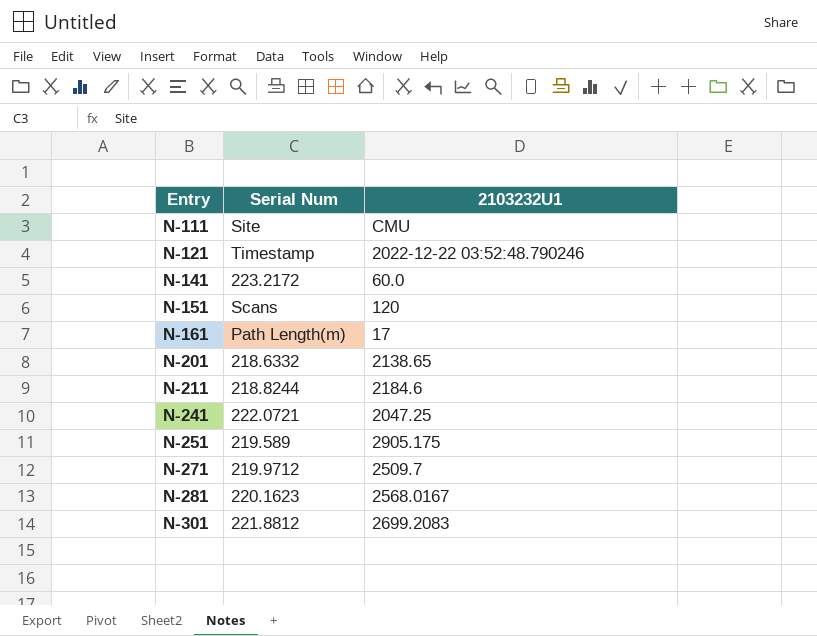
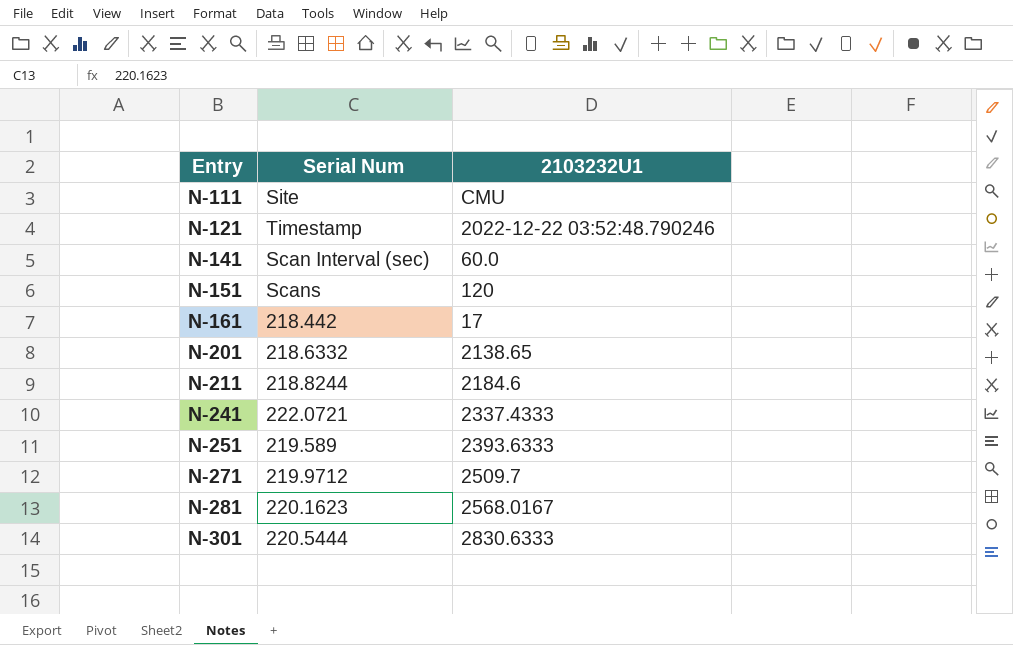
N-141 | Serial Num: 223.2172 -> Scan Interval (sec)
N-161 | Serial Num: Path Length(m) -> 218.442
N-241 | 2103232U1: 2047.25 -> 2337.4333
N-251 | 2103232U1: 2905.175 -> 2393.6333
N-301 | Serial Num: 221.8812 -> 220.5444
N-301 | 2103232U1: 2699.2083 -> 2830.6333

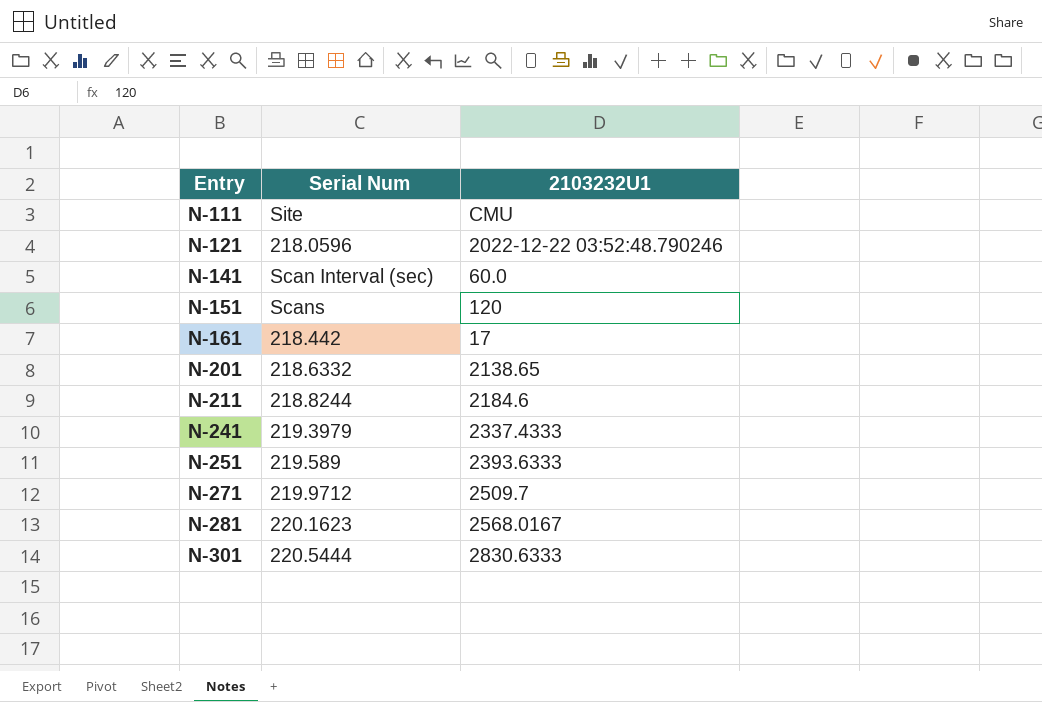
N-121 | Serial Num: Timestamp -> 218.0596
N-241 | Serial Num: 222.0721 -> 219.3979

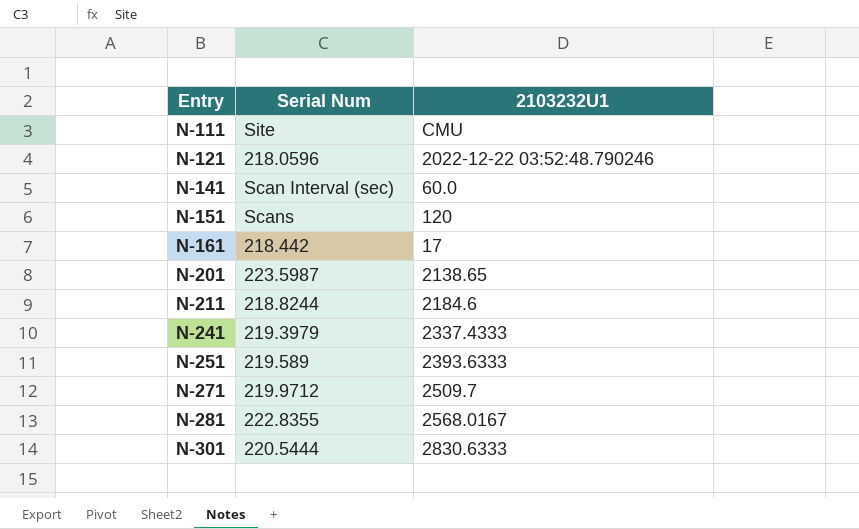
N-201 | Serial Num: 218.6332 -> 223.5987
N-281 | Serial Num: 220.1623 -> 222.8355

